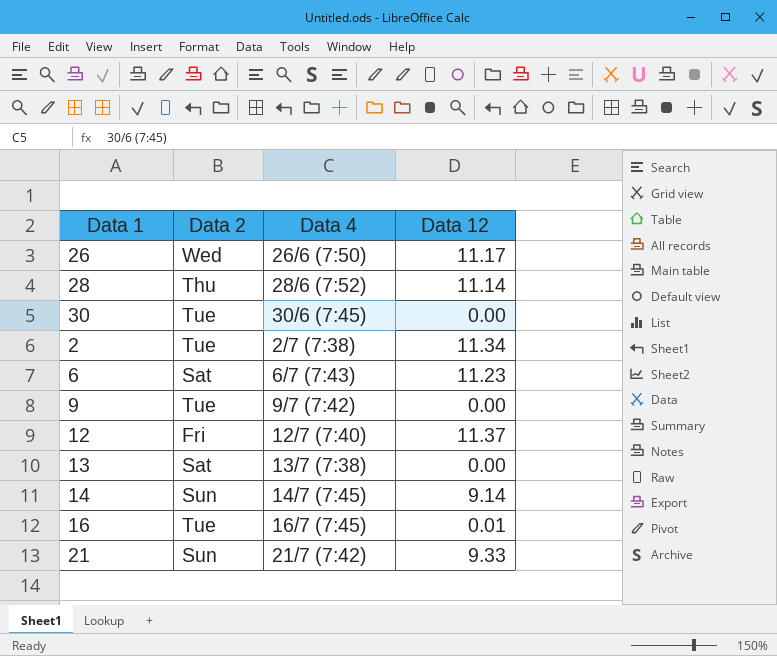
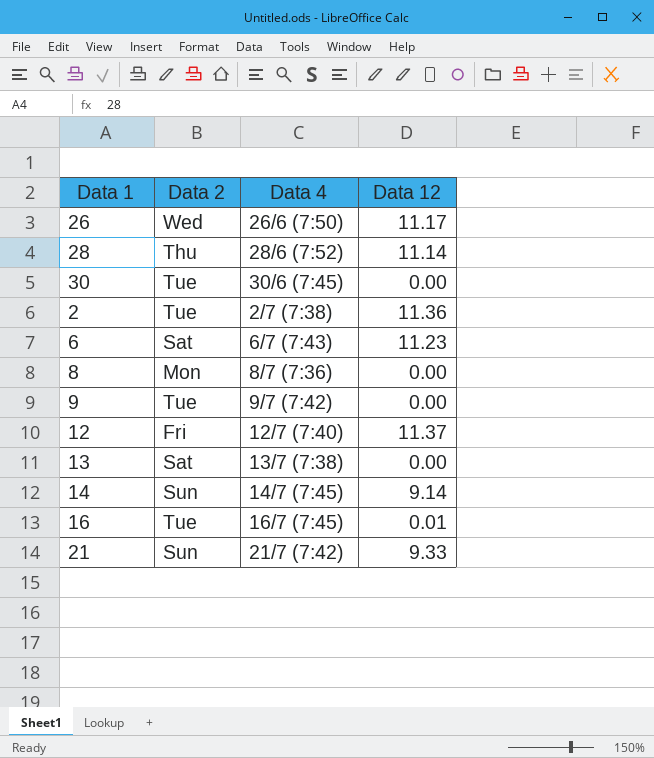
2 | Data 12: 11.34 -> 11.36
row 8: none -> Mon | 8/7 (7:36) | 0.00

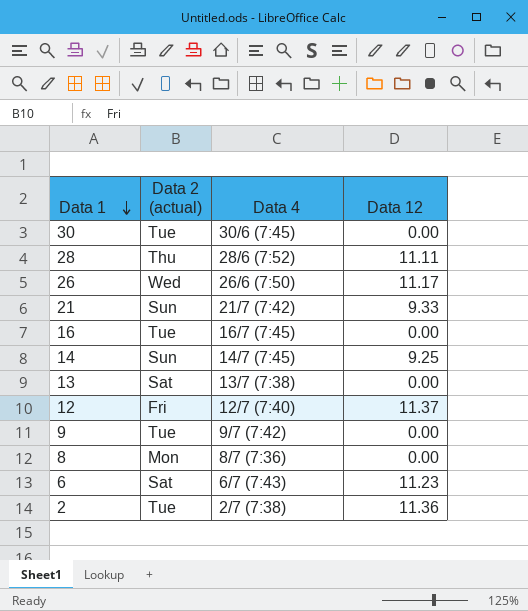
row order: none -> Data 1 descending
column name: Data 2 -> Data 2 (actual)
28 | Data 12: 11.14 -> 11.11
16 | Data 12: 0.01 -> 0.00
14 | Data 12: 9.14 -> 9.25

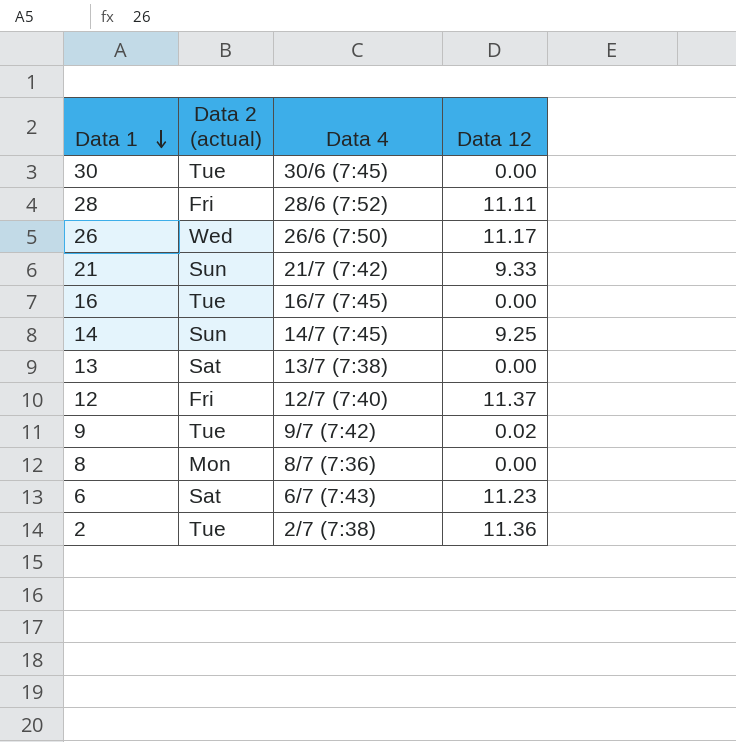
28 | Data 2 (actual): Thu -> Fri
9 | Data 12: 0.00 -> 0.02

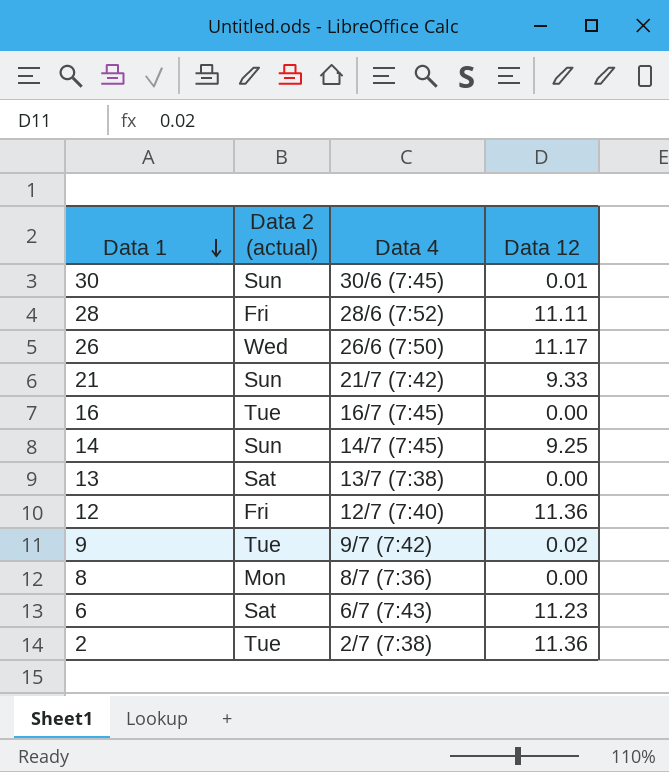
30 | Data 2 (actual): Tue -> Sun
30 | Data 12: 0.00 -> 0.01
12 | Data 12: 11.37 -> 11.36

